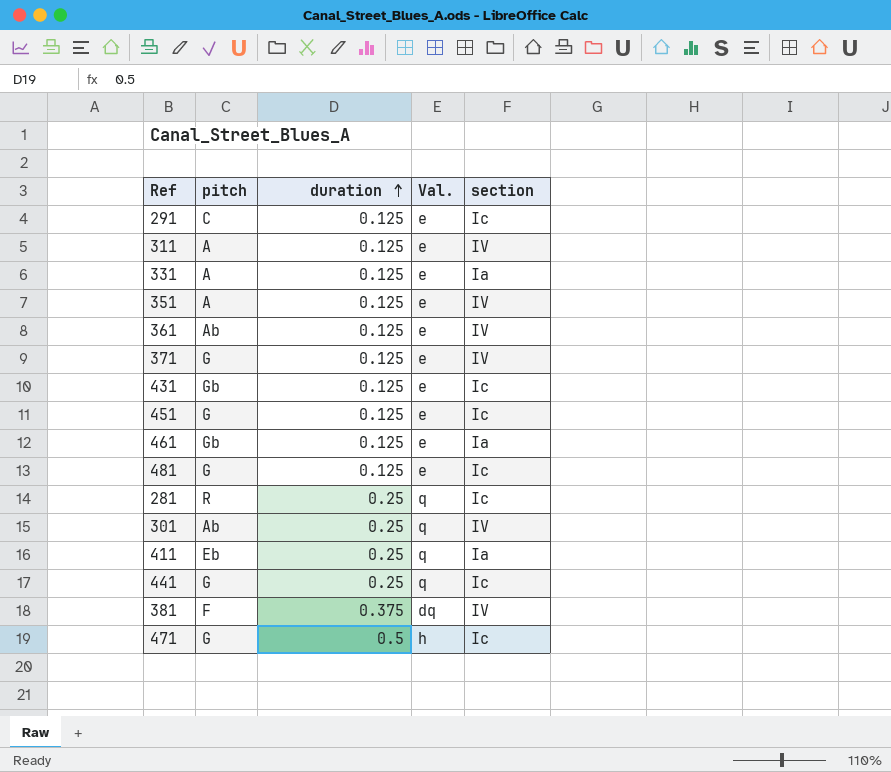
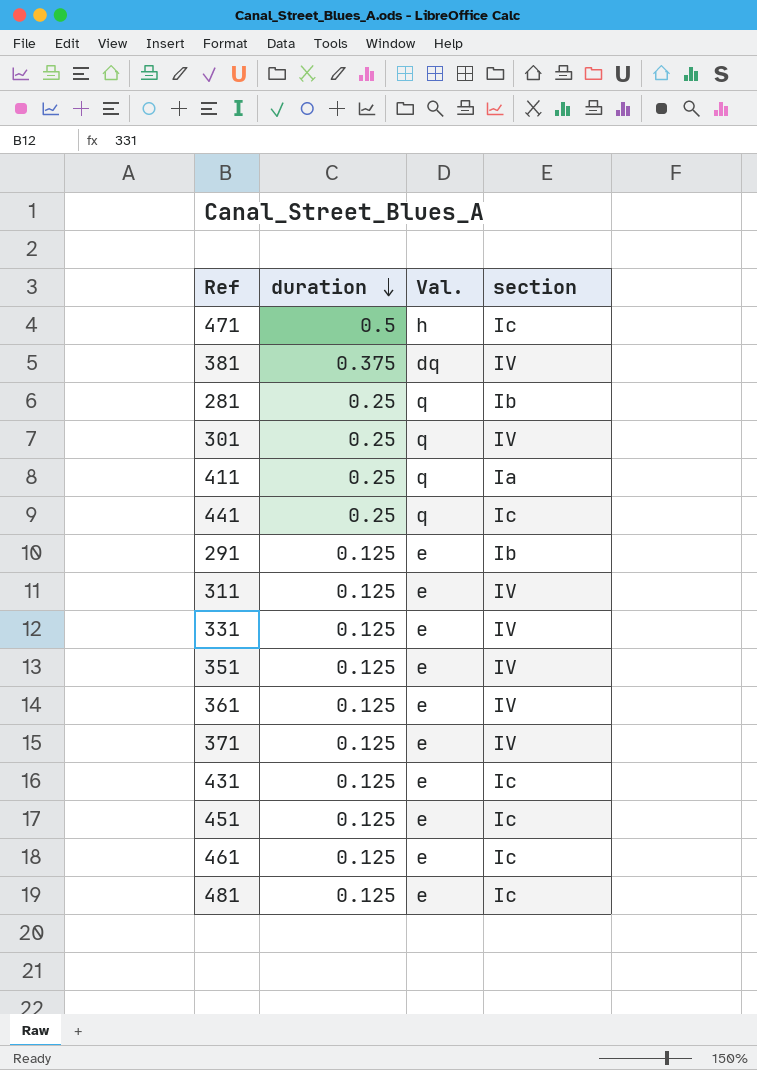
row order: duration ascending -> duration descending
column pitch | position: 2 -> none
281 | section: Ic -> Ib
291 | section: Ic -> Ib
331 | section: Ia -> IV
461 | section: Ia -> Ic

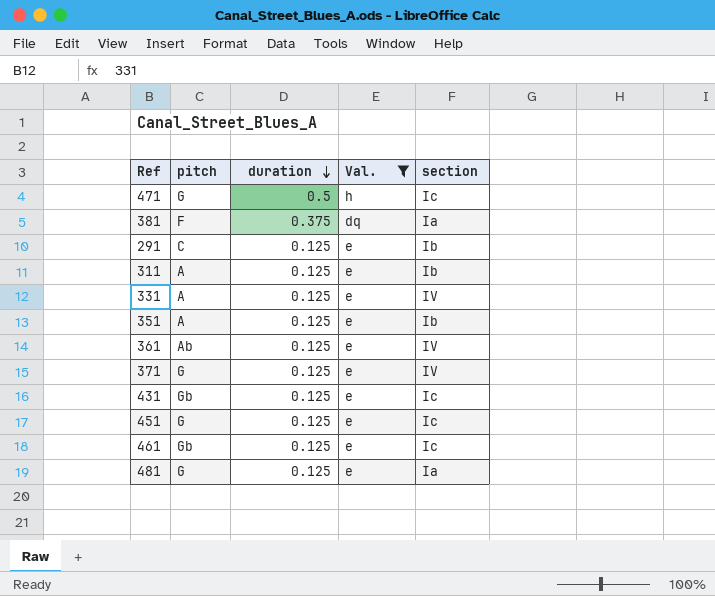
filter: none -> Val. != q
column pitch | position: none -> 2
381 | section: IV -> Ia
311 | section: IV -> Ib
351 | section: IV -> Ib
481 | section: Ic -> Ia

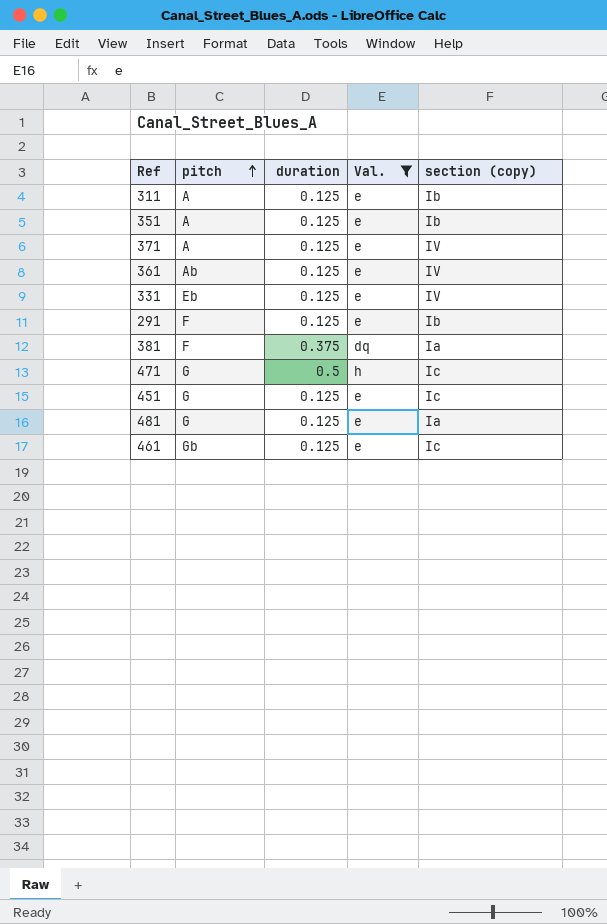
row order: duration descending -> pitch ascending
column name: section -> section (copy)
row 431: Gb | 0.125 | e | Ic -> none
371 | pitch: G -> A
331 | pitch: A -> Eb
291 | pitch: C -> F

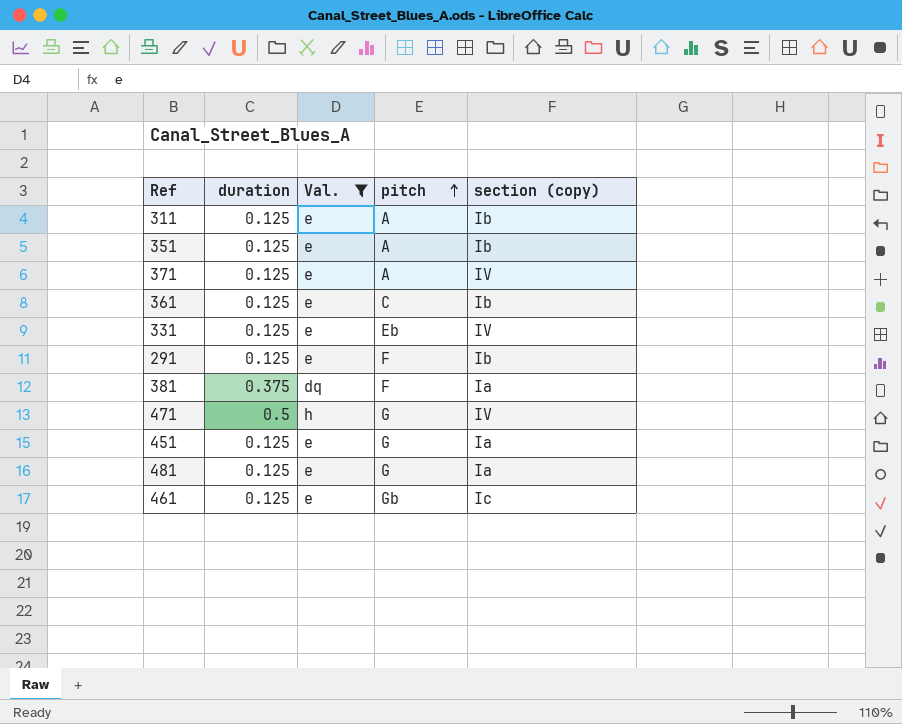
column pitch | position: 2 -> 4
361 | pitch: Ab -> C
361 | section (copy): IV -> Ib
471 | section (copy): Ic -> IV
451 | section (copy): Ic -> Ia

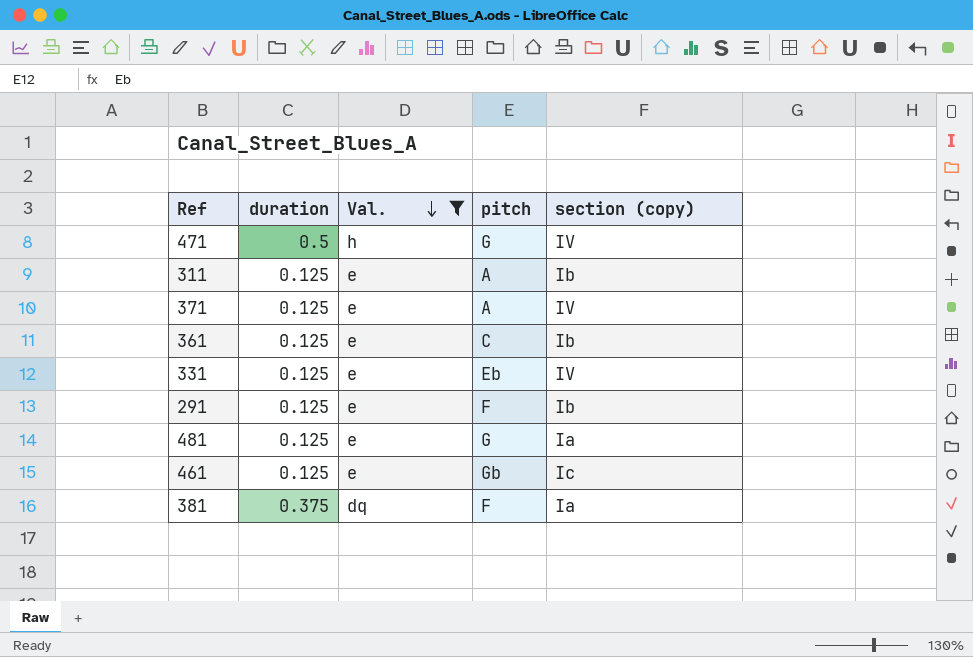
row order: pitch ascending -> Val. descending
row 351: 0.125 | e | A | Ib -> none
row 451: 0.125 | e | G | Ia -> none

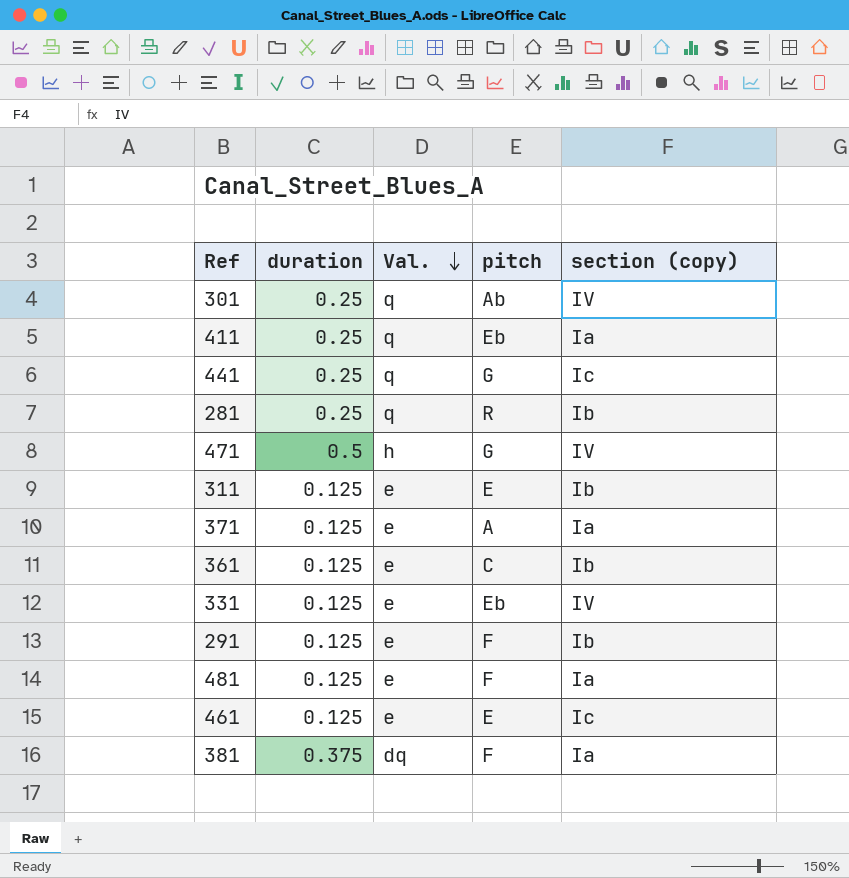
filter: Val. != q -> none
311 | pitch: A -> E
371 | section (copy): IV -> Ia
481 | pitch: G -> F
461 | pitch: Gb -> E

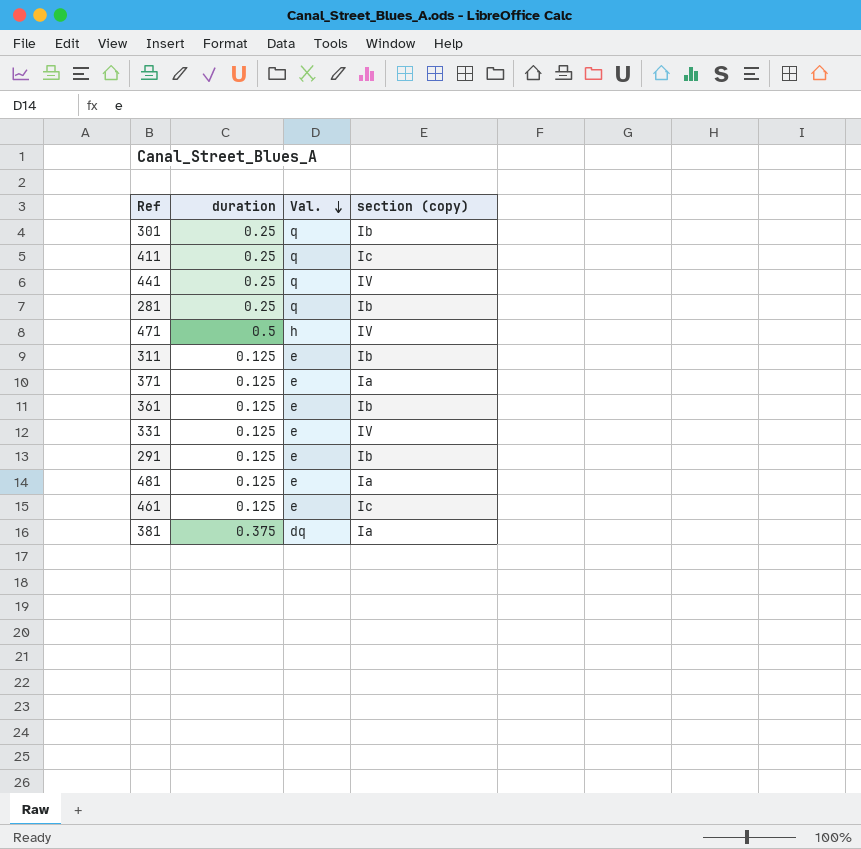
column pitch | position: 4 -> none
301 | section (copy): IV -> Ib
411 | section (copy): Ia -> Ic
441 | section (copy): Ic -> IV

